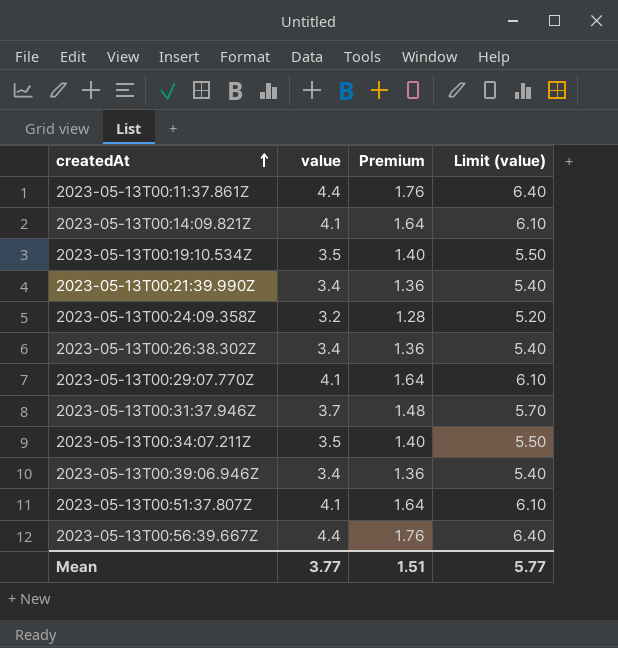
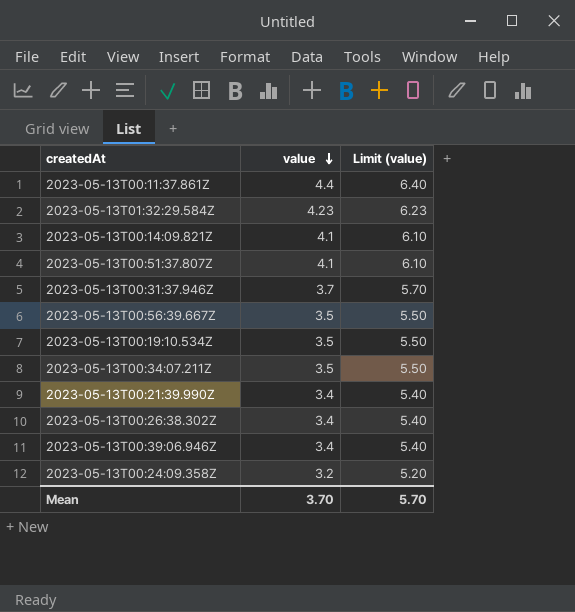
row order: createdAt ascending -> value descending
column Premium | formula: [value] * 0.4 -> none
row 2023-05-13T00:29:07.770Z: 4.1 | 1.64 | 6.10 -> none
row 2023-05-13T01:32:29.584Z: none -> 4.23 | 6.23
2023-05-13T00:56:39.667Z | value: 4.4 -> 3.5
2023-05-13T00:56:39.667Z | Limit (value): 6.40 -> 5.50
Mean | value: 3.77 -> 3.70
Mean | Limit (value): 5.77 -> 5.70

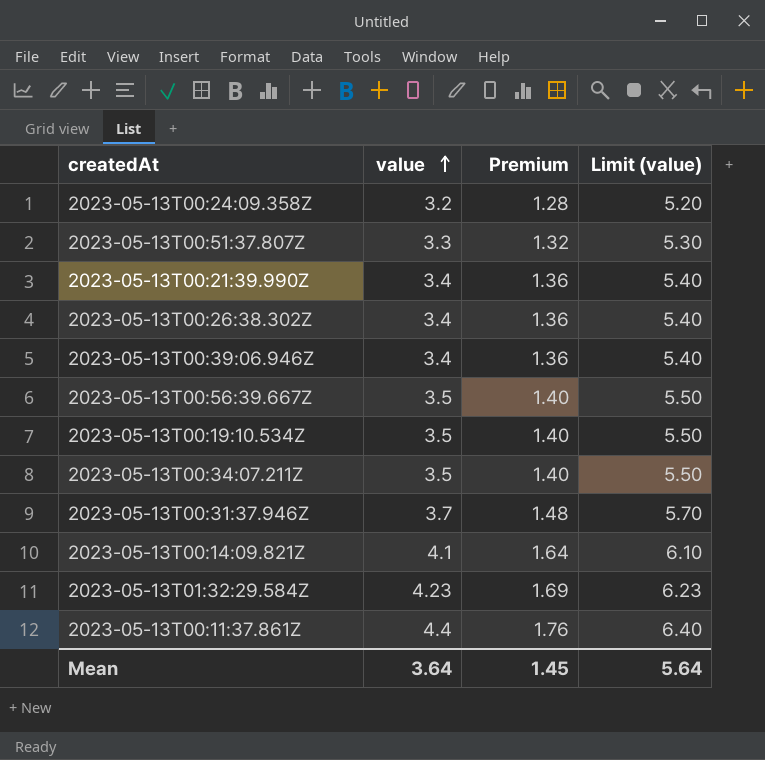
row order: value descending -> value ascending
column Premium | formula: none -> [value] * 0.4
2023-05-13T00:51:37.807Z | value: 4.1 -> 3.3
2023-05-13T00:51:37.807Z | Limit (value): 6.10 -> 5.30
Mean | value: 3.70 -> 3.64
Mean | Limit (value): 5.70 -> 5.64

